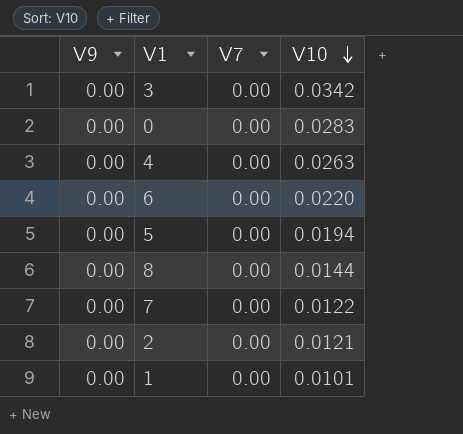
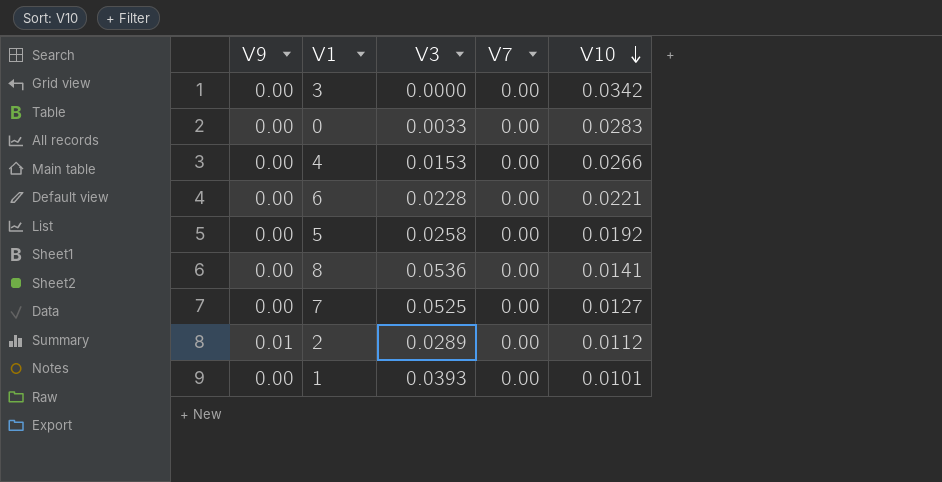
column V3 | position: none -> 3
4 | V10: 0.0263 -> 0.0266
6 | V10: 0.0220 -> 0.0221
5 | V10: 0.0194 -> 0.0192
8 | V10: 0.0144 -> 0.0141
7 | V10: 0.0122 -> 0.0127
2 | V9: 0.00 -> 0.01
2 | V10: 0.0121 -> 0.0112

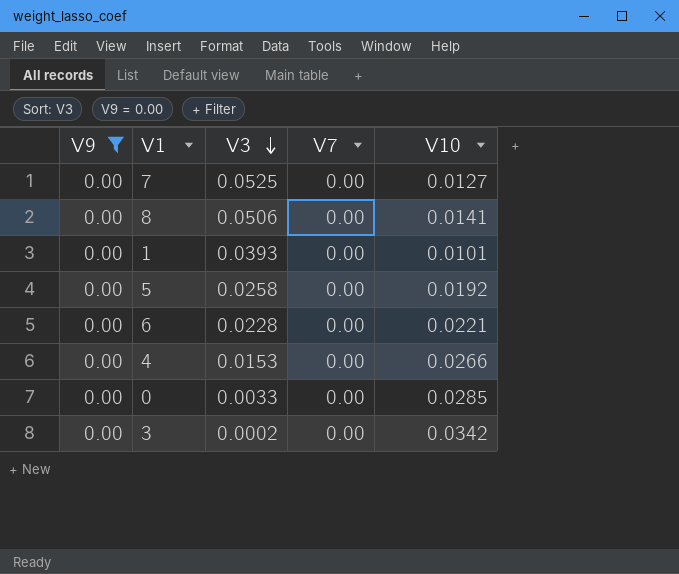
filter: none -> V9 = 0.00
row order: V10 descending -> V3 descending
8 | V3: 0.0536 -> 0.0506
0 | V10: 0.0283 -> 0.0285
3 | V3: 0.0000 -> 0.0002

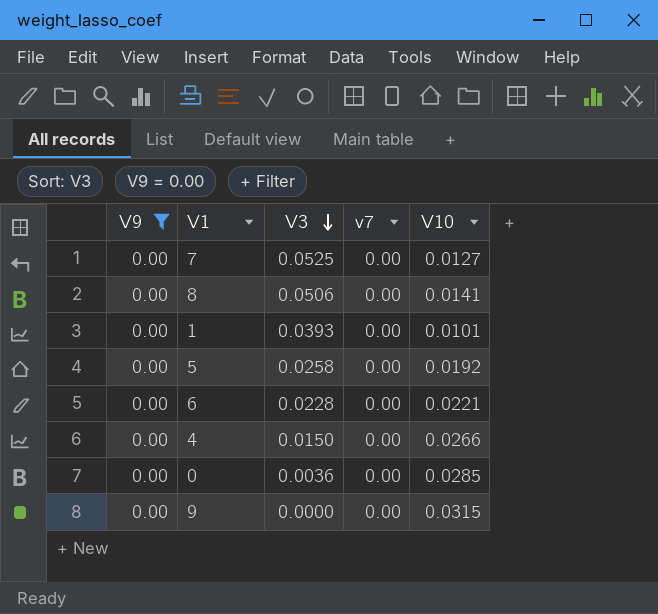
column name: V7 -> v7
row 3: 0.00 | 0.0002 | 0.00 | 0.0342 -> none
4 | V3: 0.0153 -> 0.0150
0 | V3: 0.0033 -> 0.0036
row 9: none -> 0.00 | 0.0000 | 0.00 | 0.0315

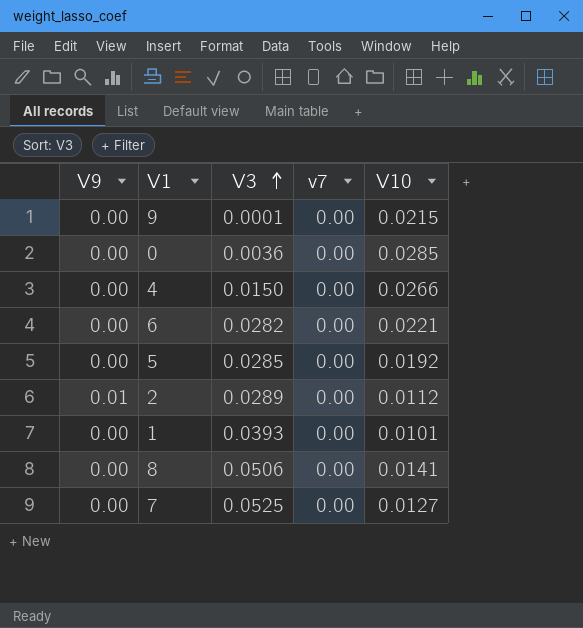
filter: V9 = 0.00 -> none
row order: V3 descending -> V3 ascending
9 | V3: 0.0000 -> 0.0001
9 | V10: 0.0315 -> 0.0215
6 | V3: 0.0228 -> 0.0282
5 | V3: 0.0258 -> 0.0285

